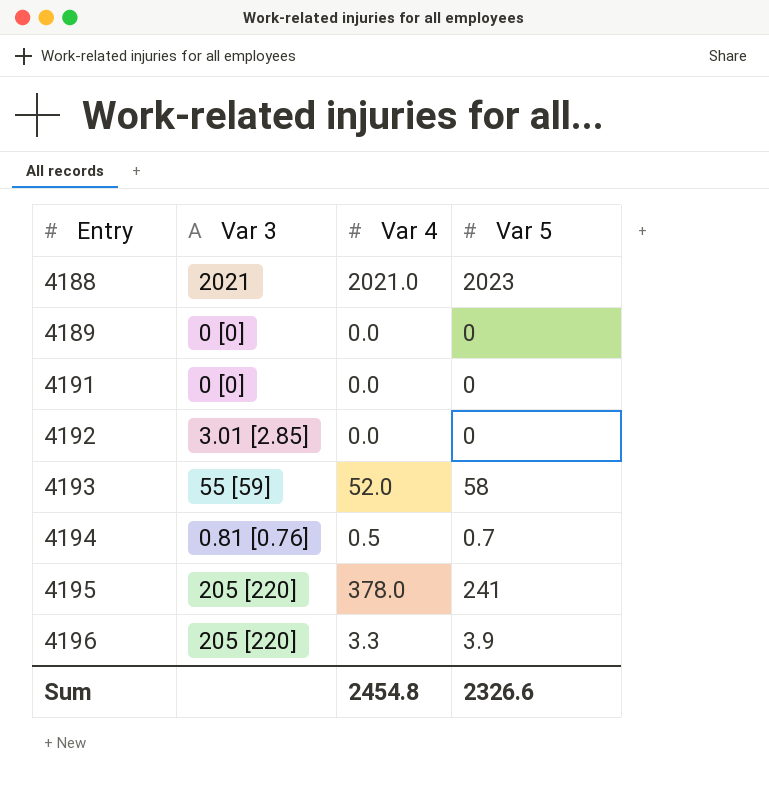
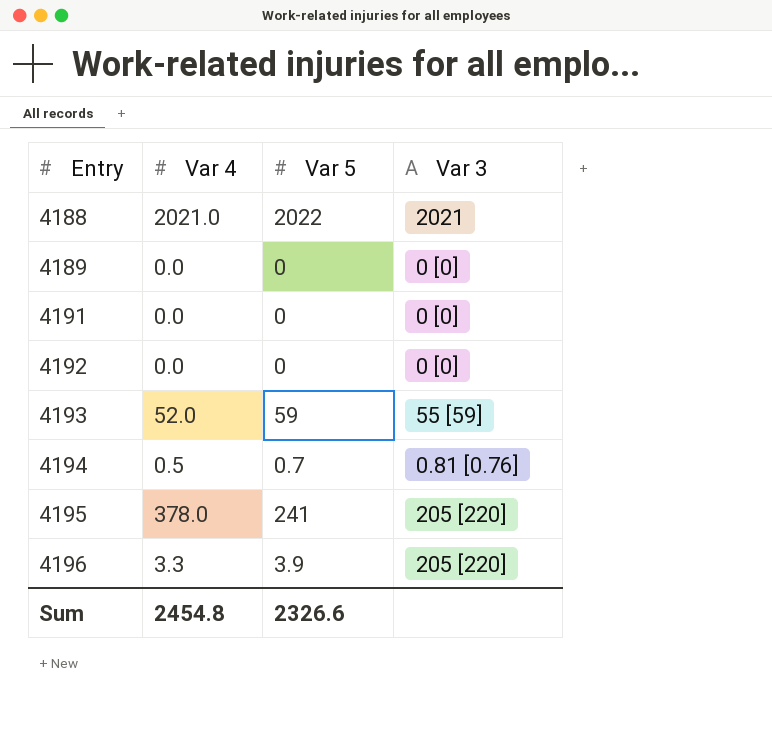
column Var 3 | position: 2 -> 4
4188 | Var 5: 2023 -> 2022
4192 | Var 3: 3.01 [2.85] -> 0 [0]
4193 | Var 5: 58 -> 59

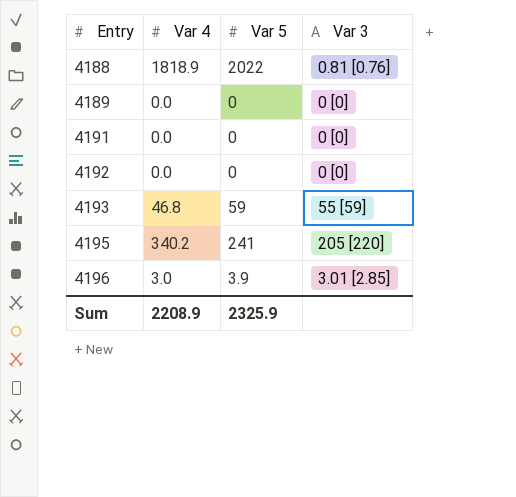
row 4194: 0.5 | 0.7 | 0.81 [0.76] -> none
4188 | Var 4: 2021.0 -> 1818.9
4188 | Var 3: 2021 -> 0.81 [0.76]
4193 | Var 4: 52.0 -> 46.8
4195 | Var 4: 378.0 -> 340.2
4196 | Var 4: 3.3 -> 3.0
4196 | Var 3: 205 [220] -> 3.01 [2.85]
Sum | Var 4: 2454.8 -> 2208.9
Sum | Var 5: 2326.6 -> 2325.9

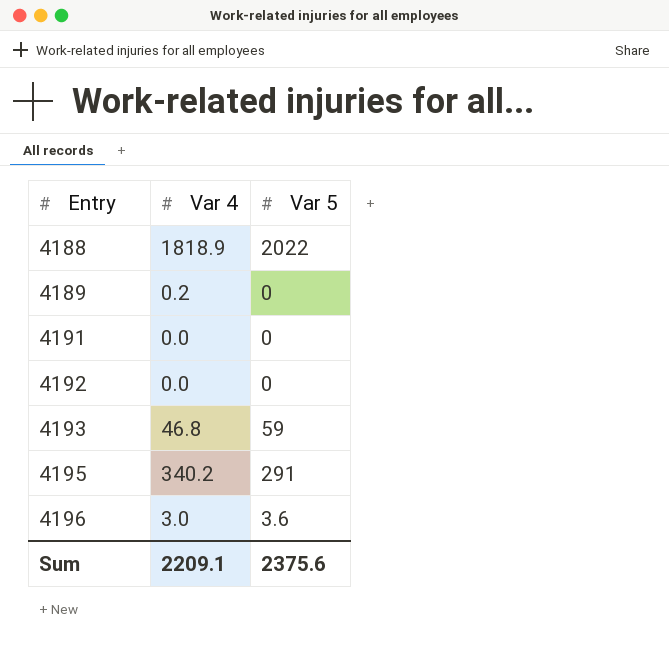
column Var 3 | position: 4 -> none
4189 | Var 4: 0.0 -> 0.2
4195 | Var 5: 241 -> 291
4196 | Var 5: 3.9 -> 3.6
Sum | Var 4: 2208.9 -> 2209.1
Sum | Var 5: 2325.9 -> 2375.6

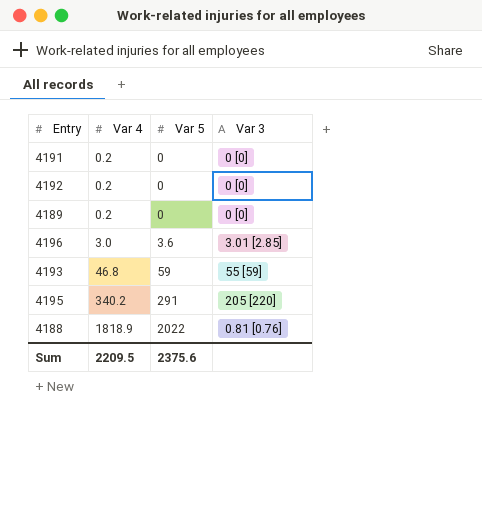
row order: Entry ascending -> Var 4 ascending
column Var 3 | position: none -> 4
4191 | Var 4: 0.0 -> 0.2
4192 | Var 4: 0.0 -> 0.2
Sum | Var 4: 2209.1 -> 2209.5

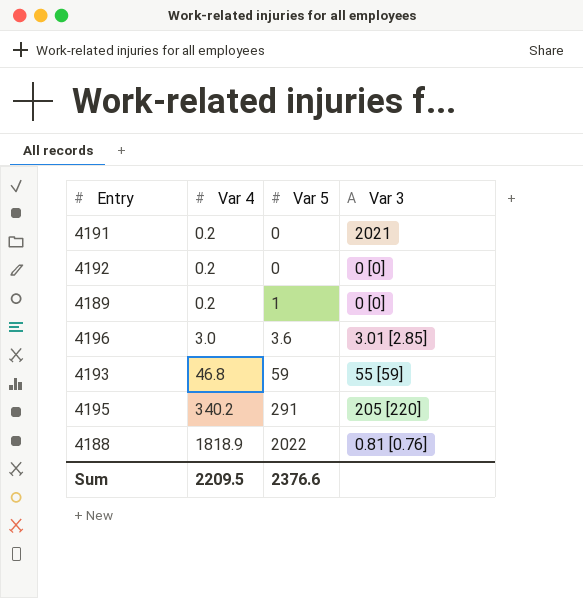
4191 | Var 3: 0 [0] -> 2021
4189 | Var 5: 0 -> 1
Sum | Var 5: 2375.6 -> 2376.6

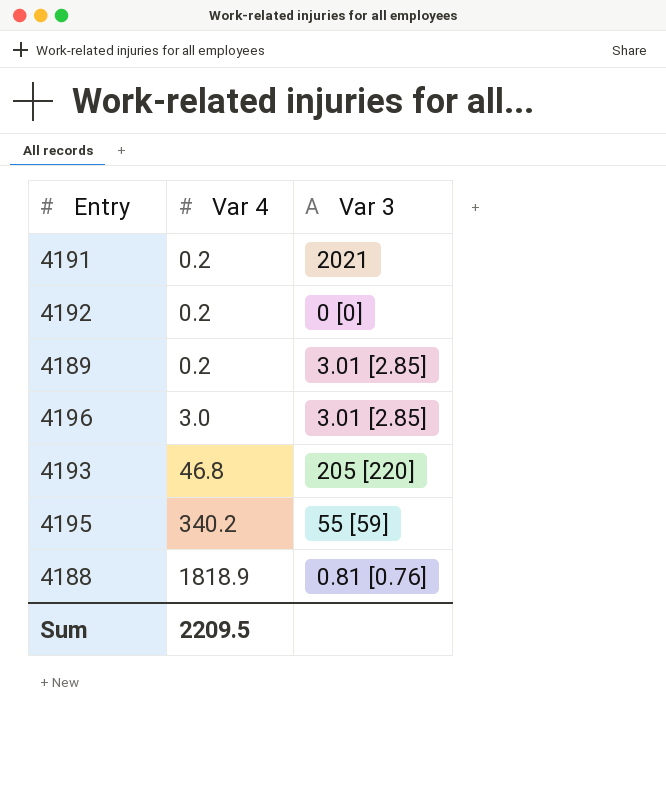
column Var 5 | position: 3 -> none
4189 | Var 3: 0 [0] -> 3.01 [2.85]
4193 | Var 3: 55 [59] -> 205 [220]
4195 | Var 3: 205 [220] -> 55 [59]

